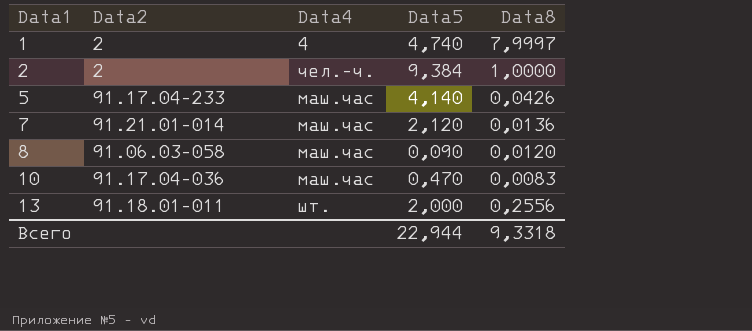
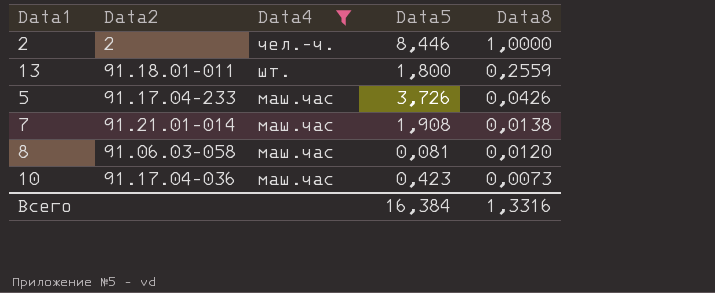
filter: none -> Data4 != 4
row order: Data1 ascending -> Data8 descending
2 | Data5: 9,384 -> 8,446
13 | Data5: 2,000 -> 1,800
13 | Data8: 0,2556 -> 0,2559
5 | Data5: 4,140 -> 3,726
7 | Data5: 2,120 -> 1,908
7 | Data8: 0,0136 -> 0,0138
8 | Data5: 0,090 -> 0,081
10 | Data5: 0,470 -> 0,423
10 | Data8: 0,0083 -> 0,0073
Всего | Data5: 22,944 -> 16,384
Всего | Data8: 9,3318 -> 1,3316

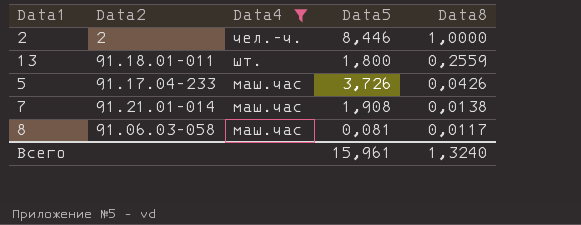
row 10: 91.17.04-036 | маш.час | 0,423 | 0,0073 -> none
8 | Data8: 0,0120 -> 0,0117
Всего | Data5: 16,384 -> 15,961
Всего | Data8: 1,3316 -> 1,3240

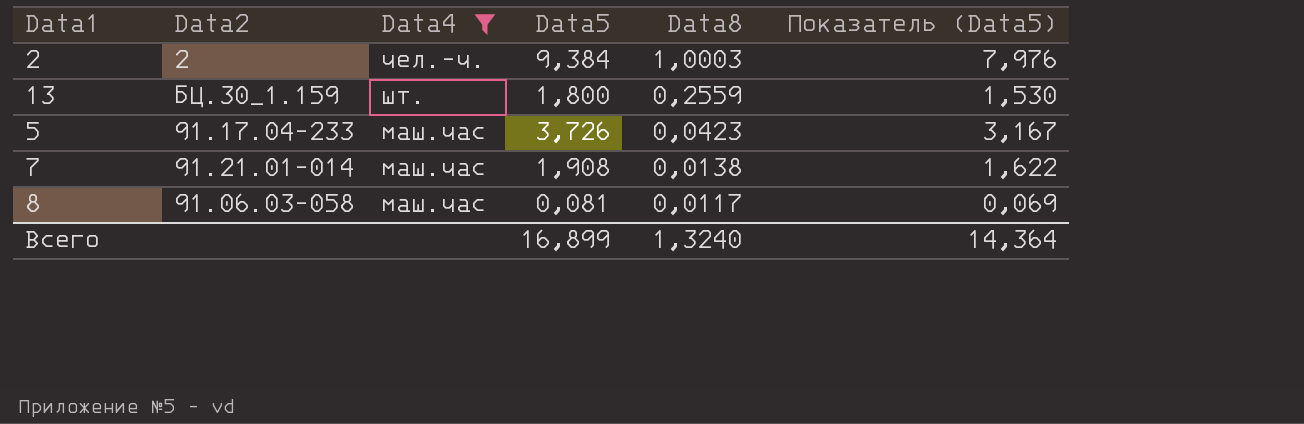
column Показатель (Data5) | formula: none -> [Data5] * 0,85
2 | Data5: 8,446 -> 9,384
2 | Data8: 1,0000 -> 1,0003
13 | Data2: 91.18.01-011 -> БЦ.30_1.159
5 | Data8: 0,0426 -> 0,0423
Всего | Data5: 15,961 -> 16,899

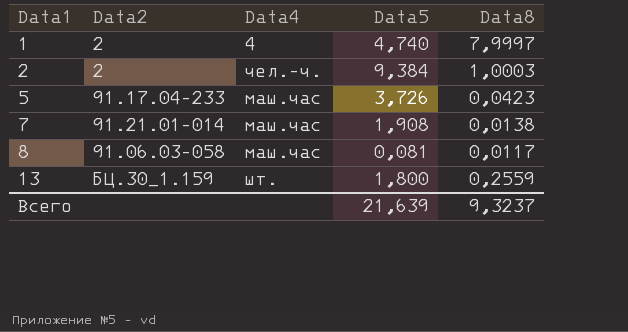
filter: Data4 != 4 -> none
row order: Data8 descending -> Data1 ascending
column Показатель (Data5) | formula: [Data5] * 0,85 -> none
Всего | Data5: 16,899 -> 21,639
Всего | Data8: 1,3240 -> 9,3237

